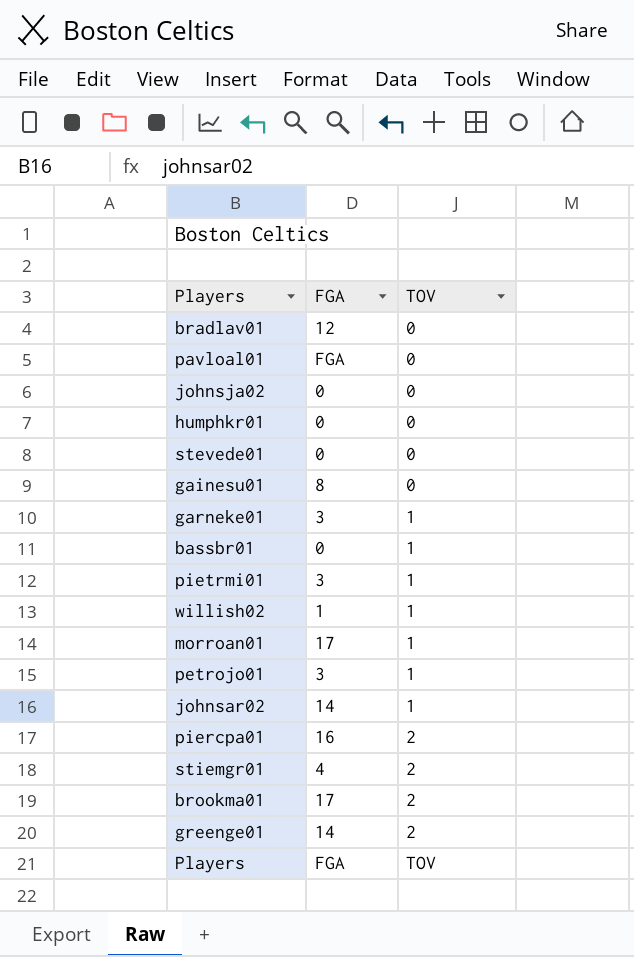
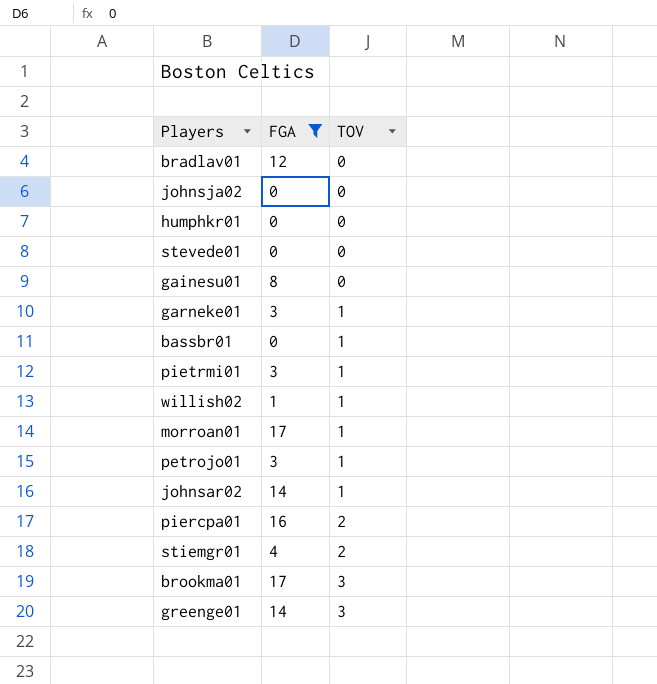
filter: none -> FGA != FGA
brookma01 | TOV: 2 -> 3
greenge01 | TOV: 2 -> 3

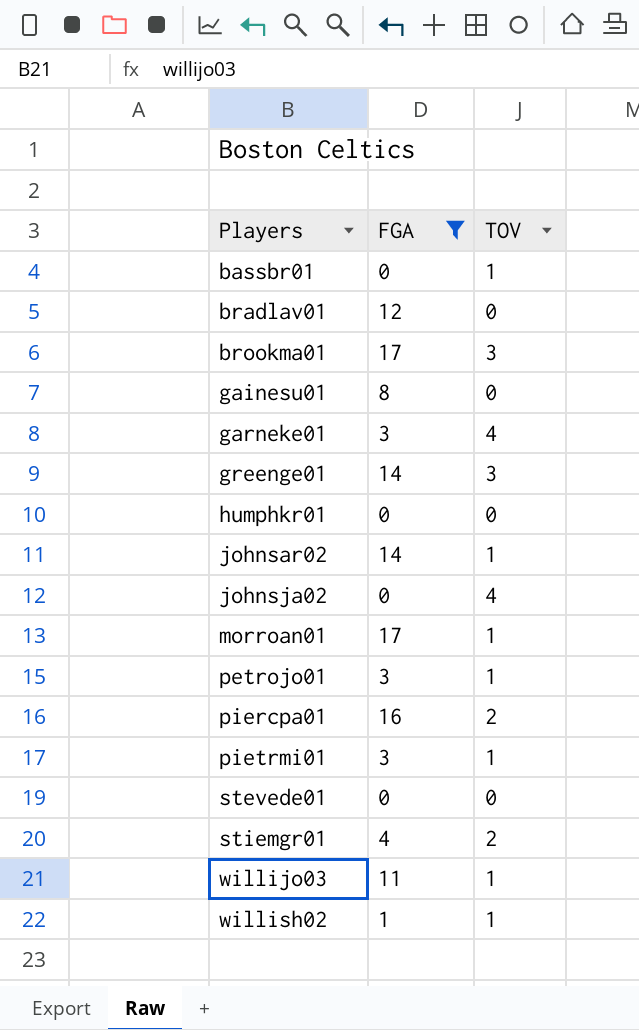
row order: TOV ascending -> Players ascending
garneke01 | TOV: 1 -> 4
johnsja02 | TOV: 0 -> 4
row willijo03: none -> 11 | 1

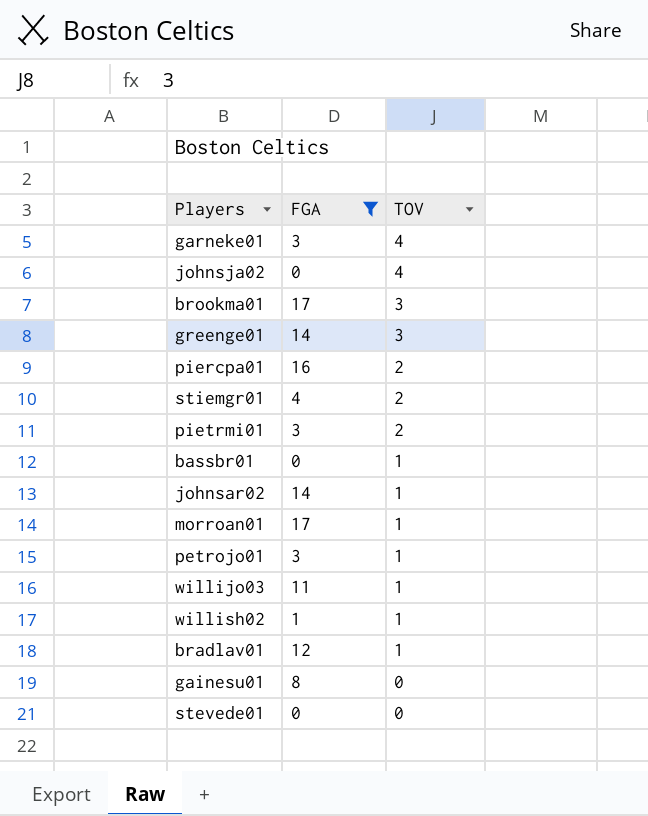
row order: Players ascending -> TOV descending
row humphkr01: 0 | 0 -> none
pietrmi01 | TOV: 1 -> 2
bradlav01 | TOV: 0 -> 1

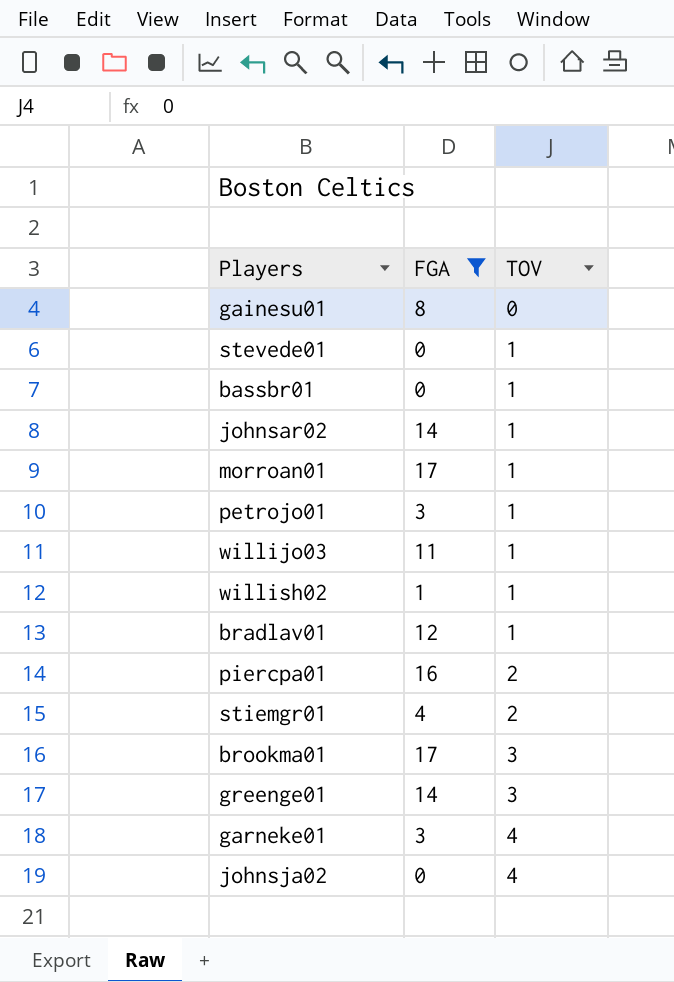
row order: TOV descending -> TOV ascending
row pietrmi01: 3 | 2 -> none
stevede01 | TOV: 0 -> 1

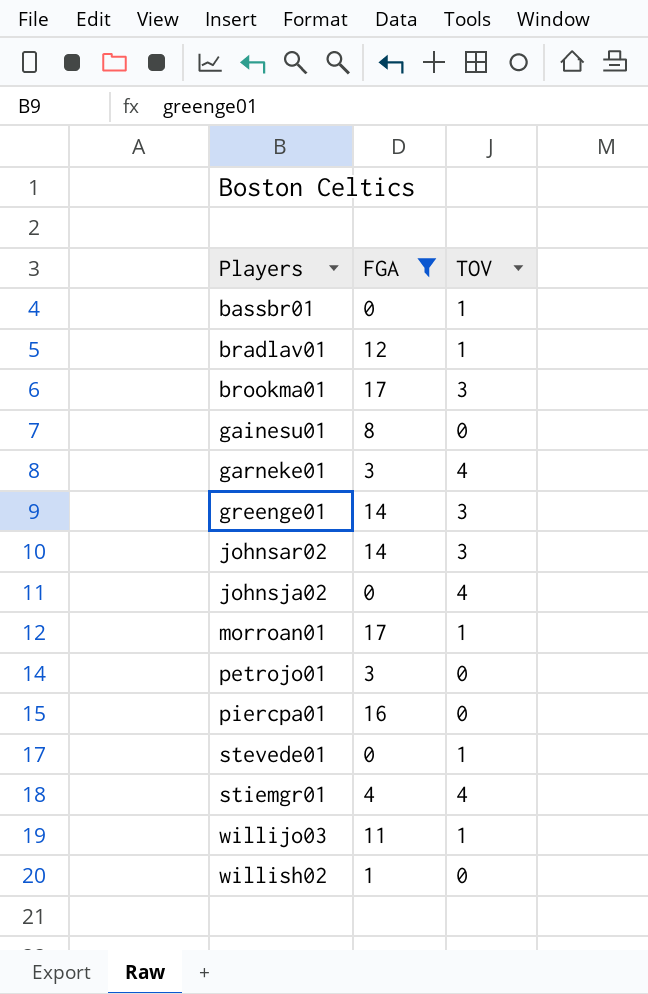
row order: TOV ascending -> Players ascending
johnsar02 | TOV: 1 -> 3
petrojo01 | TOV: 1 -> 0
piercpa01 | TOV: 2 -> 0
stiemgr01 | TOV: 2 -> 4
willish02 | TOV: 1 -> 0

